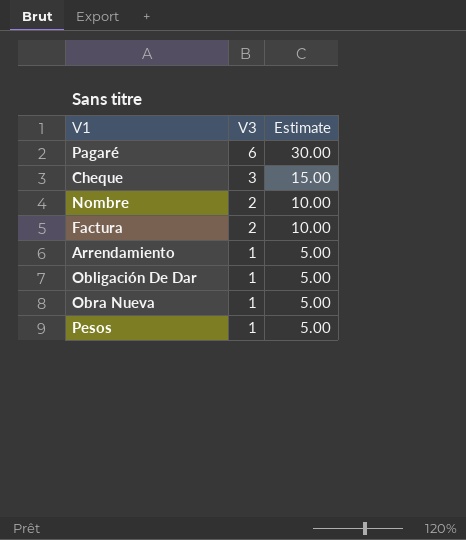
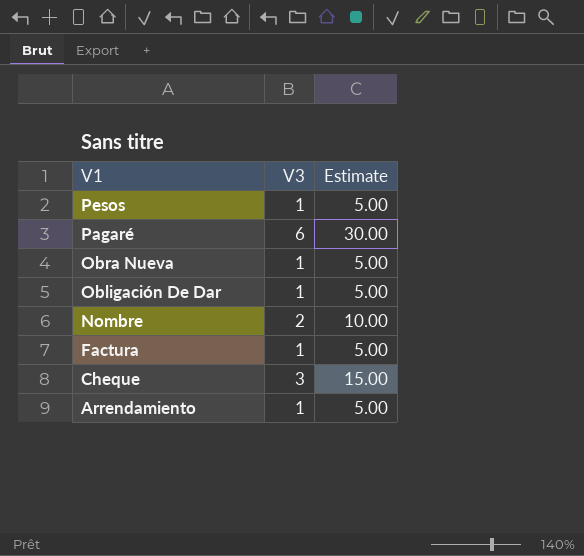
row order: V3 descending -> V1 descending
Factura | V3: 2 -> 1
Factura | Estimate: 10.00 -> 5.00

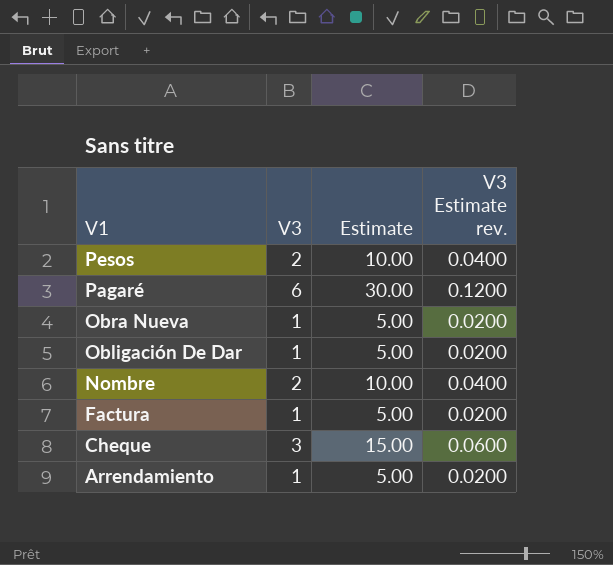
column V3 Estimate rev. | formula: none -> [V3] * 0.02
Pesos | V3: 1 -> 2
Pesos | Estimate: 5.00 -> 10.00

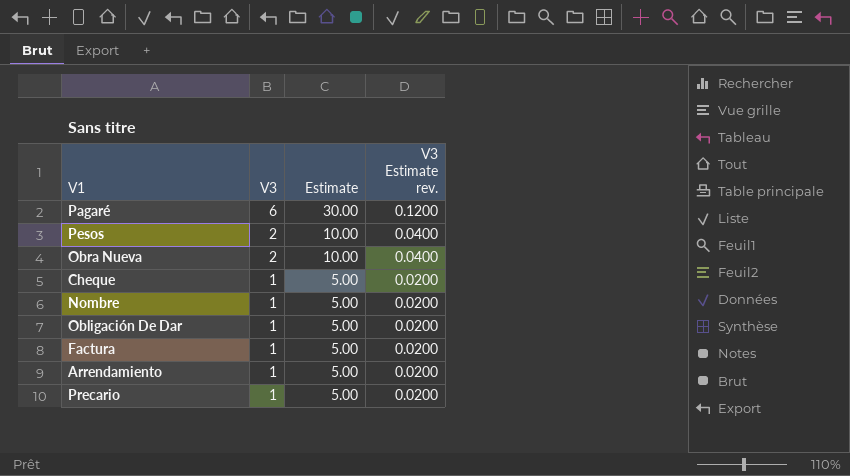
row order: V1 descending -> V3 descending
Obra Nueva | V3: 1 -> 2
Obra Nueva | Estimate: 5.00 -> 10.00
Obra Nueva | V3 Estimate rev.: 0.0200 -> 0.0400
Cheque | V3: 3 -> 1
Cheque | Estimate: 15.00 -> 5.00
Cheque | V3 Estimate rev.: 0.0600 -> 0.0200
Nombre | V3: 2 -> 1
Nombre | Estimate: 10.00 -> 5.00
Nombre | V3 Estimate rev.: 0.0400 -> 0.0200
row Precario: none -> 1 | 5.00 | 0.0200

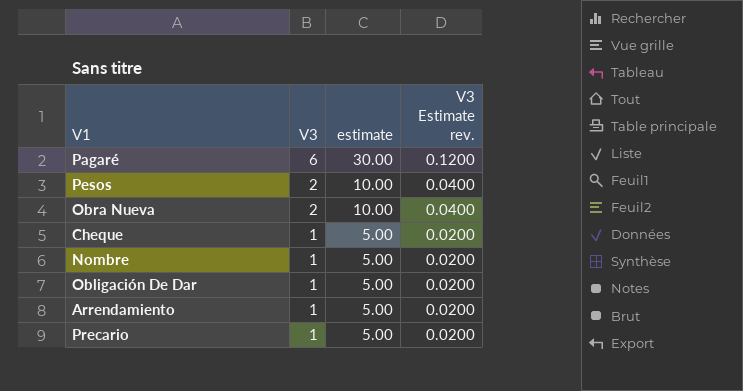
column name: Estimate -> estimate
row Factura: 1 | 5.00 | 0.0200 -> none

